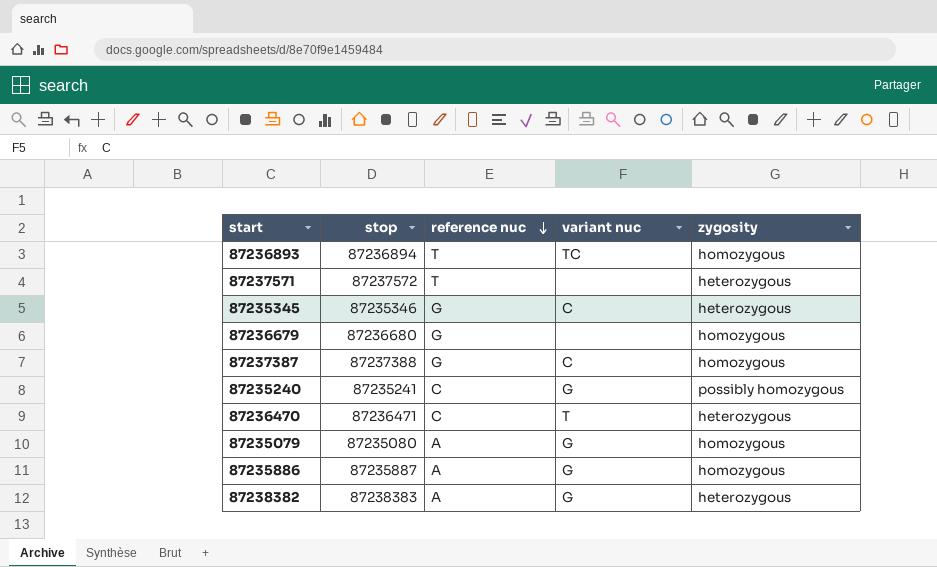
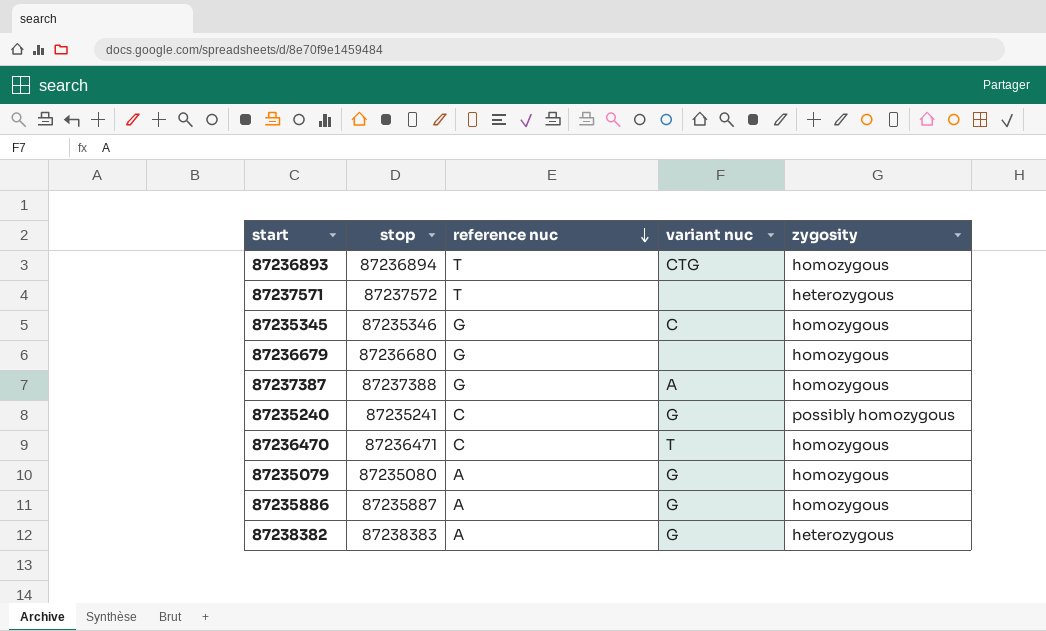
87236893 | variant nuc: TC -> CTG
87235345 | zygosity: heterozygous -> homozygous
87237387 | variant nuc: C -> A
87236470 | zygosity: heterozygous -> homozygous

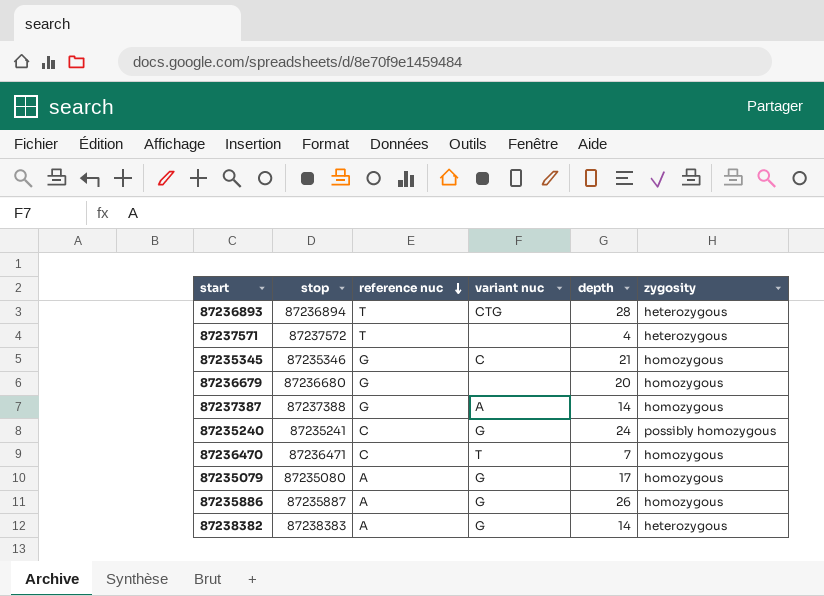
column depth | position: none -> 5
87236893 | zygosity: homozygous -> heterozygous

